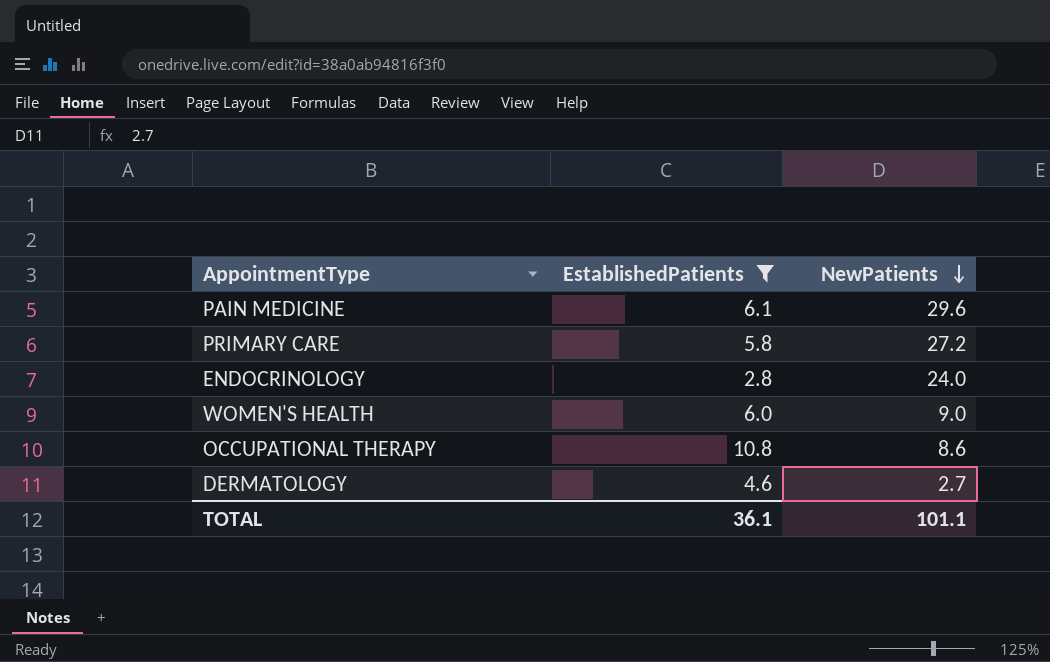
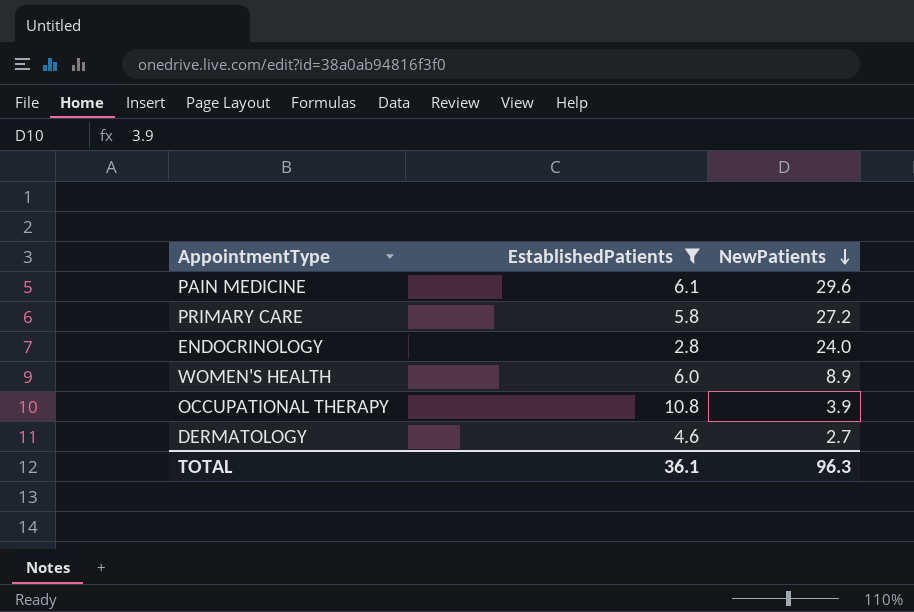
WOMEN'S HEALTH | NewPatients: 9.0 -> 8.9
OCCUPATIONAL THERAPY | NewPatients: 8.6 -> 3.9
TOTAL | NewPatients: 101.1 -> 96.3

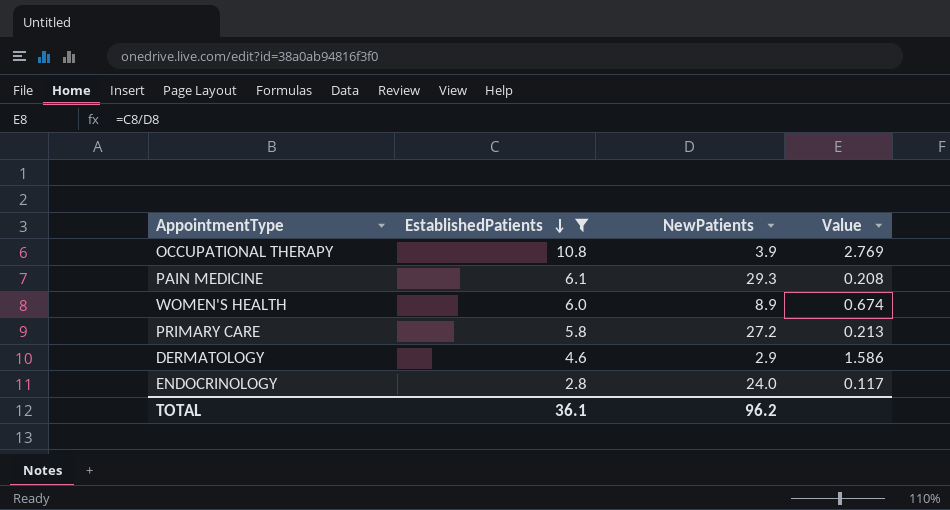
row order: NewPatients descending -> EstablishedPatients descending
column Value | formula: none -> [EstablishedPatients] / [NewPatients]
PAIN MEDICINE | NewPatients: 29.6 -> 29.3
DERMATOLOGY | NewPatients: 2.7 -> 2.9
TOTAL | NewPatients: 96.3 -> 96.2

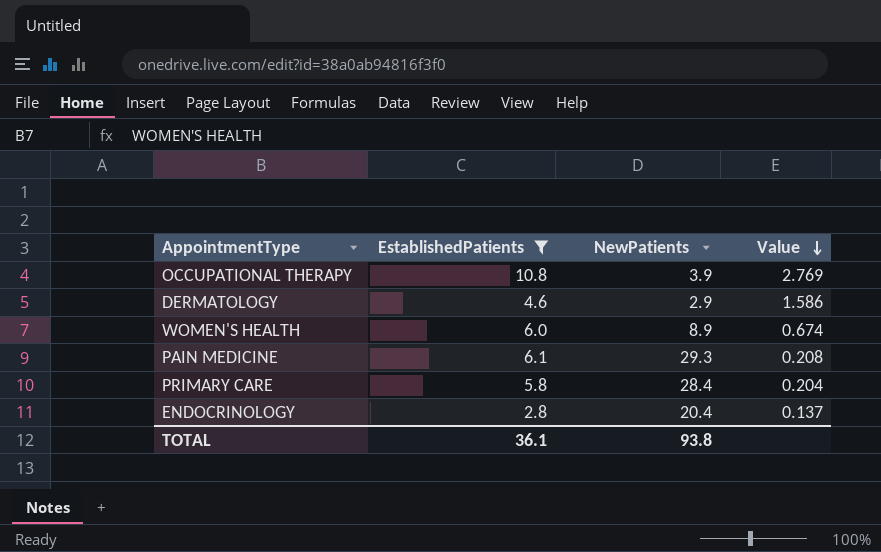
row order: EstablishedPatients descending -> Value descending
PRIMARY CARE | NewPatients: 27.2 -> 28.4
PRIMARY CARE | Value: 0.213 -> 0.204
ENDOCRINOLOGY | NewPatients: 24.0 -> 20.4
ENDOCRINOLOGY | Value: 0.117 -> 0.137
TOTAL | NewPatients: 96.2 -> 93.8

